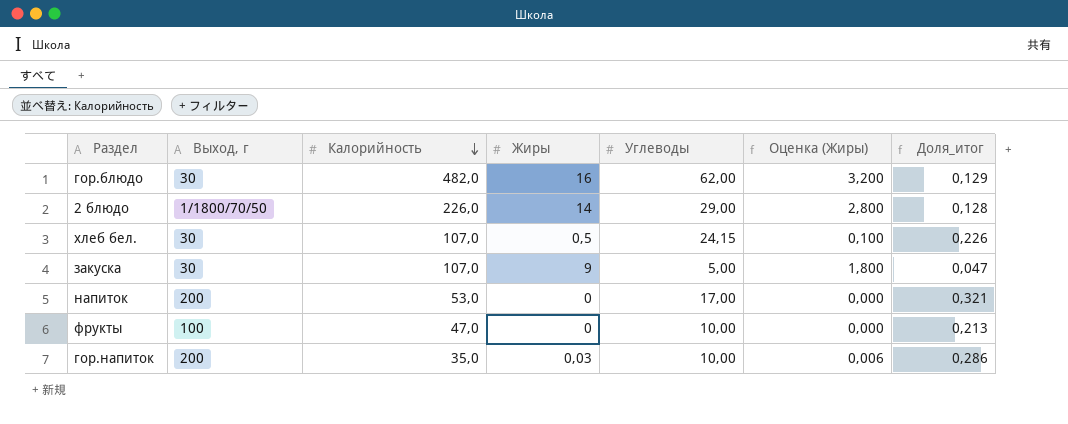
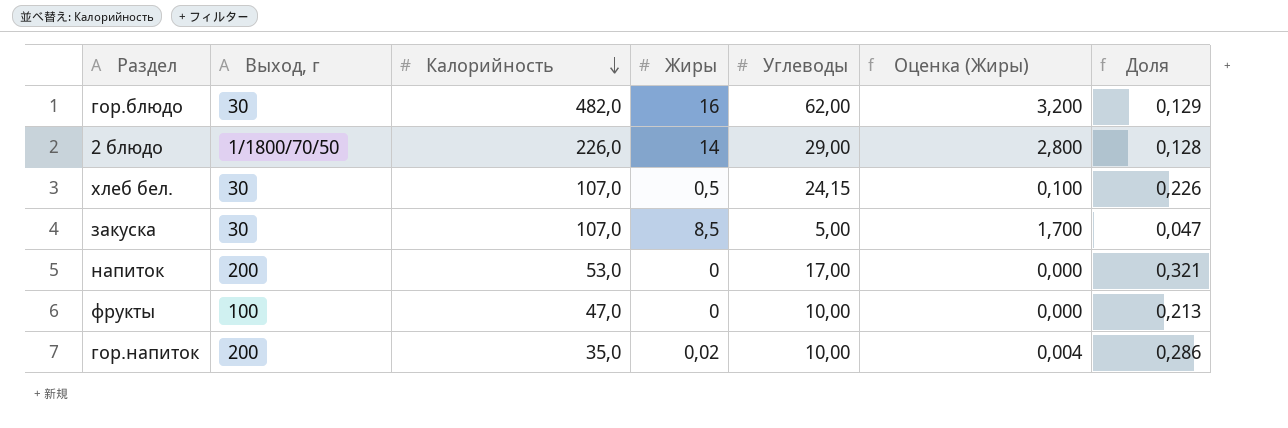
column name: Доля_итог -> Доля
закуска | Жиры: 9 -> 8,5
закуска | Оценка (Жиры): 1,800 -> 1,700
гор.напиток | Жиры: 0,03 -> 0,02
гор.напиток | Оценка (Жиры): 0,006 -> 0,004

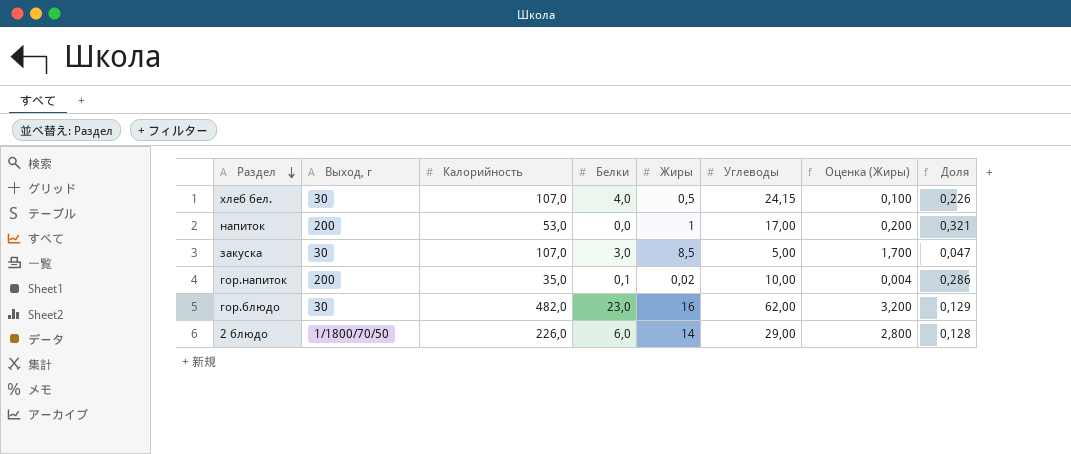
row order: Калорийность descending -> Раздел descending
column Белки | position: none -> 4
row фрукты: 100 | 47,0 | 0 | 10,00 | 0,000 | 0,213 -> none
напиток | Жиры: 0 -> 1
напиток | Оценка (Жиры): 0,000 -> 0,200

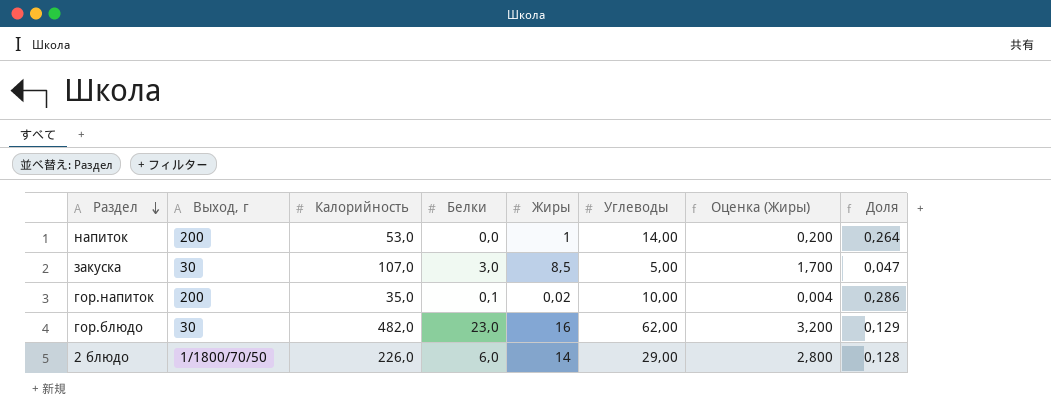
row хлеб бел.: 30 | 107,0 | 4,0 | 0,5 | 24,15 | 0,100 | 0,226 -> none
напиток | Углеводы: 17,00 -> 14,00
напиток | Доля: 0,321 -> 0,264

